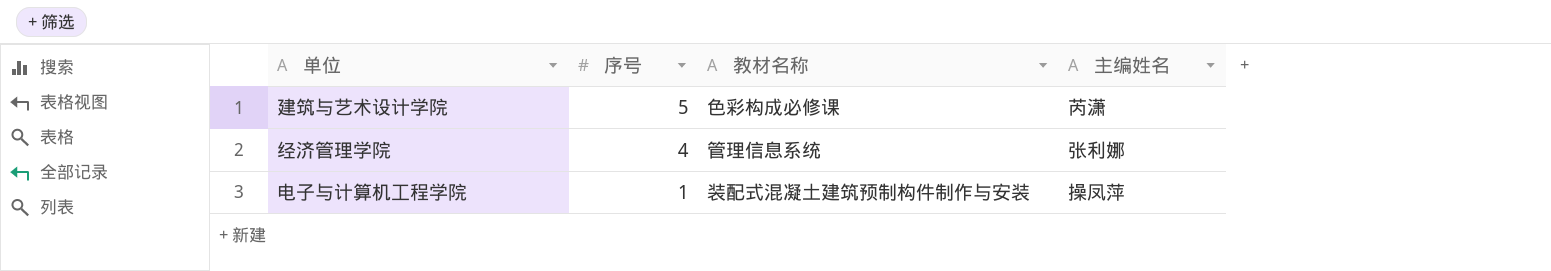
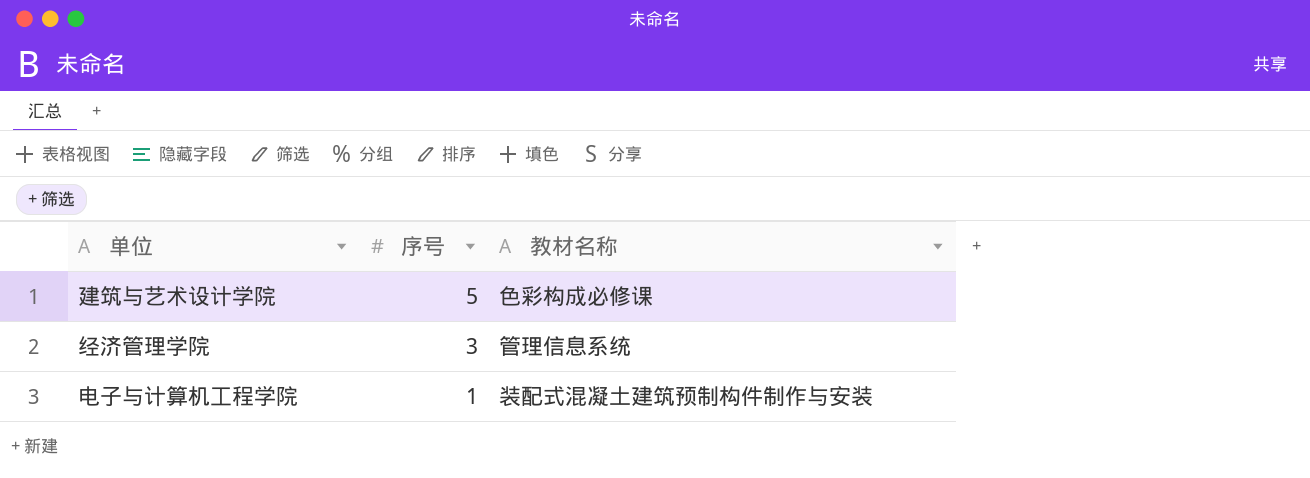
column 主编姓名 | position: 4 -> none
经济管理学院 | 序号: 4 -> 3

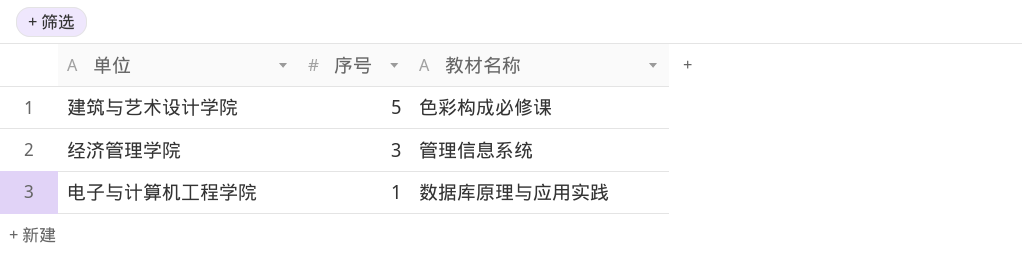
电子与计算机工程学院 | 教材名称: 装配式混凝土建筑预制构件制作与安装 -> 数据库原理与应用实践

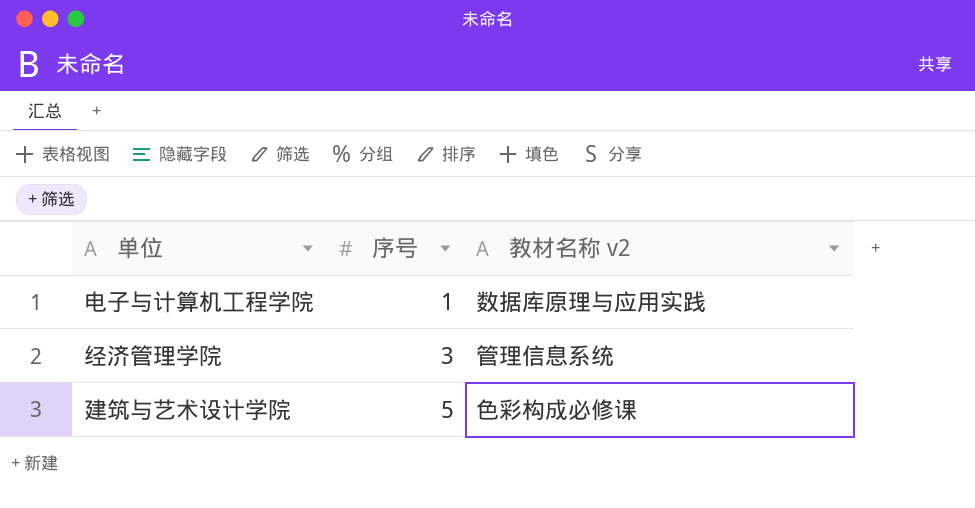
row order: 序号 descending -> 序号 ascending
column name: 教材名称 -> 教材名称 v2

